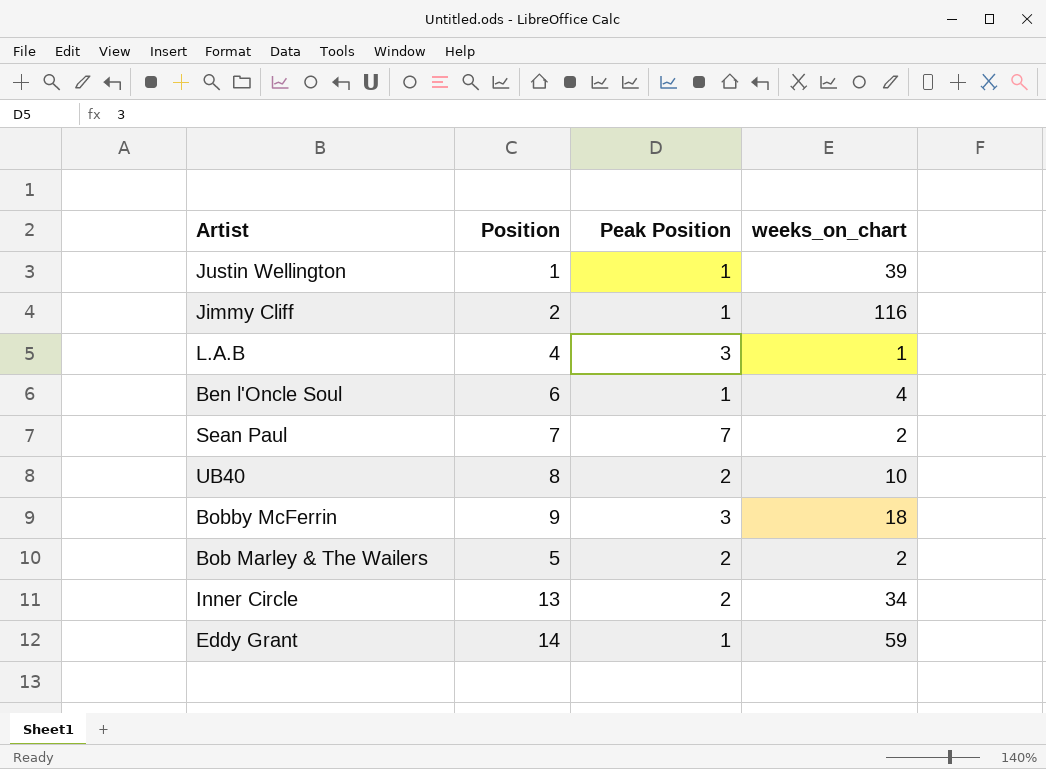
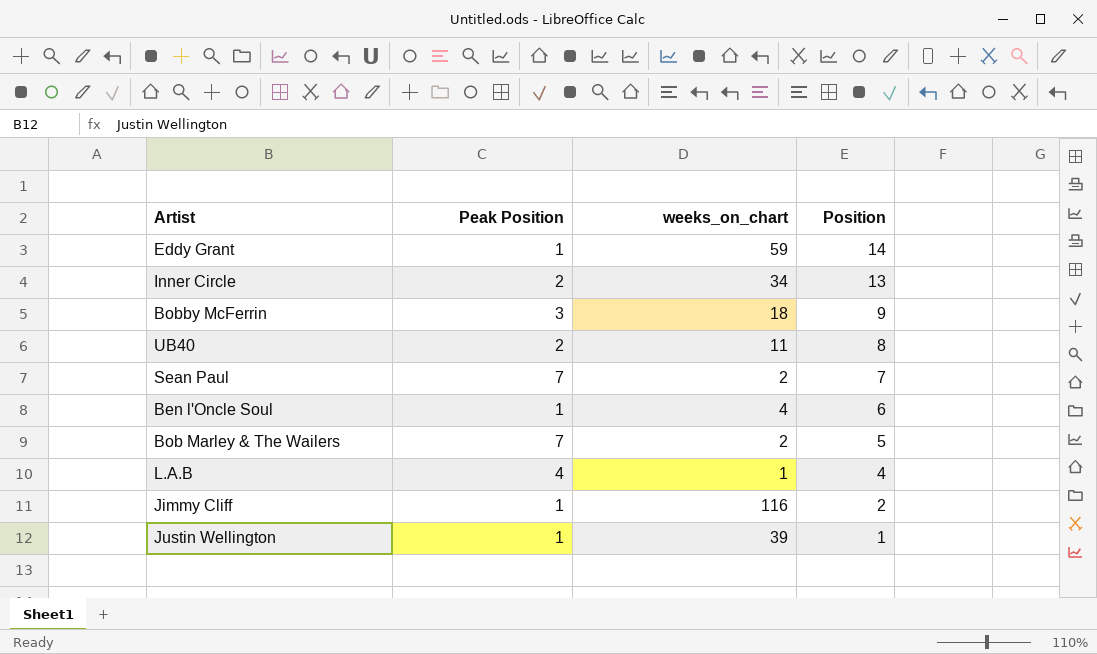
row order: none -> Position descending
column Position | position: 2 -> 4
UB40 | weeks_on_chart: 10 -> 11
Bob Marley & The Wailers | Peak Position: 2 -> 7
L.A.B | Peak Position: 3 -> 4

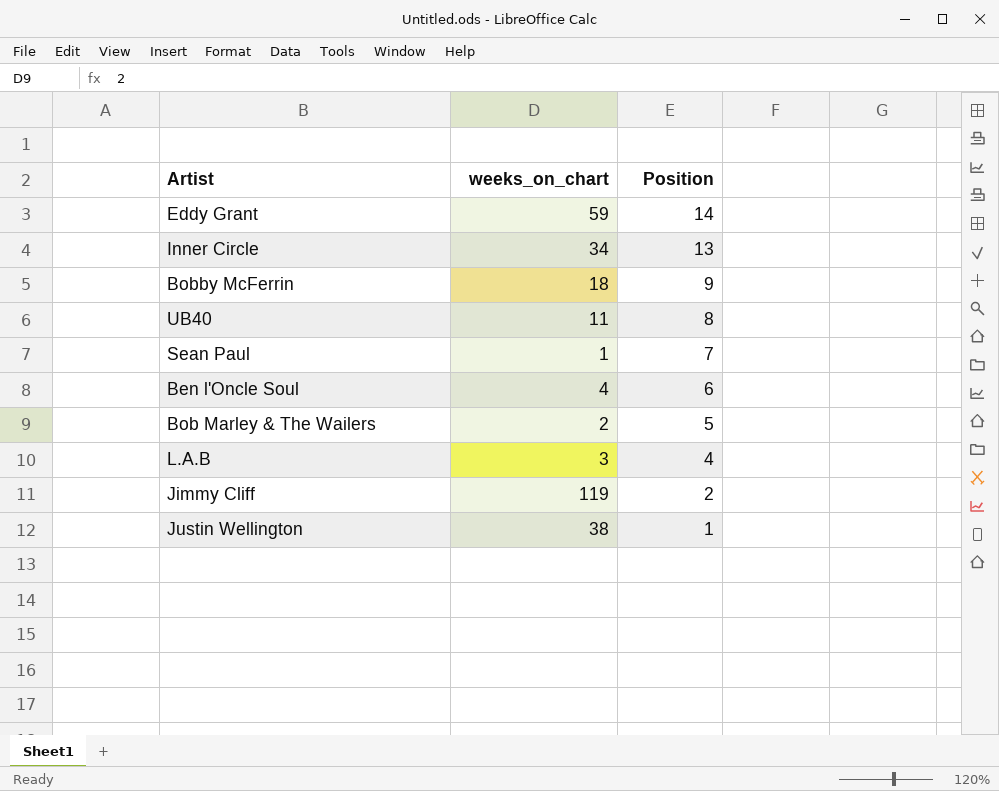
column Peak Position | position: 2 -> none
Sean Paul | weeks_on_chart: 2 -> 1
L.A.B | weeks_on_chart: 1 -> 3
Jimmy Cliff | weeks_on_chart: 116 -> 119
Justin Wellington | weeks_on_chart: 39 -> 38

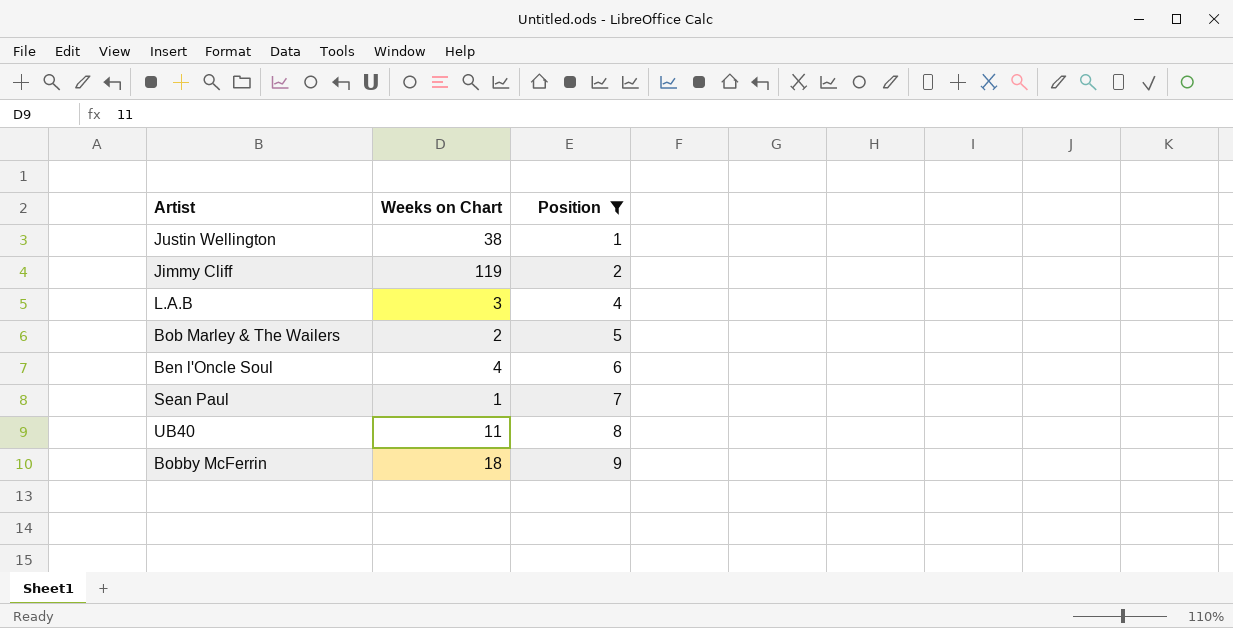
filter: none -> Position <= 9
row order: Position descending -> Position ascending
column name: weeks_on_chart -> Weeks on Chart

